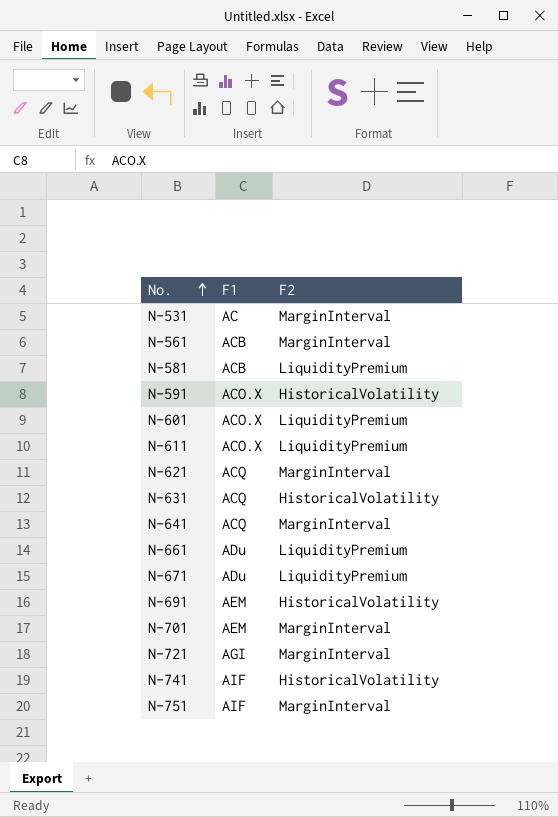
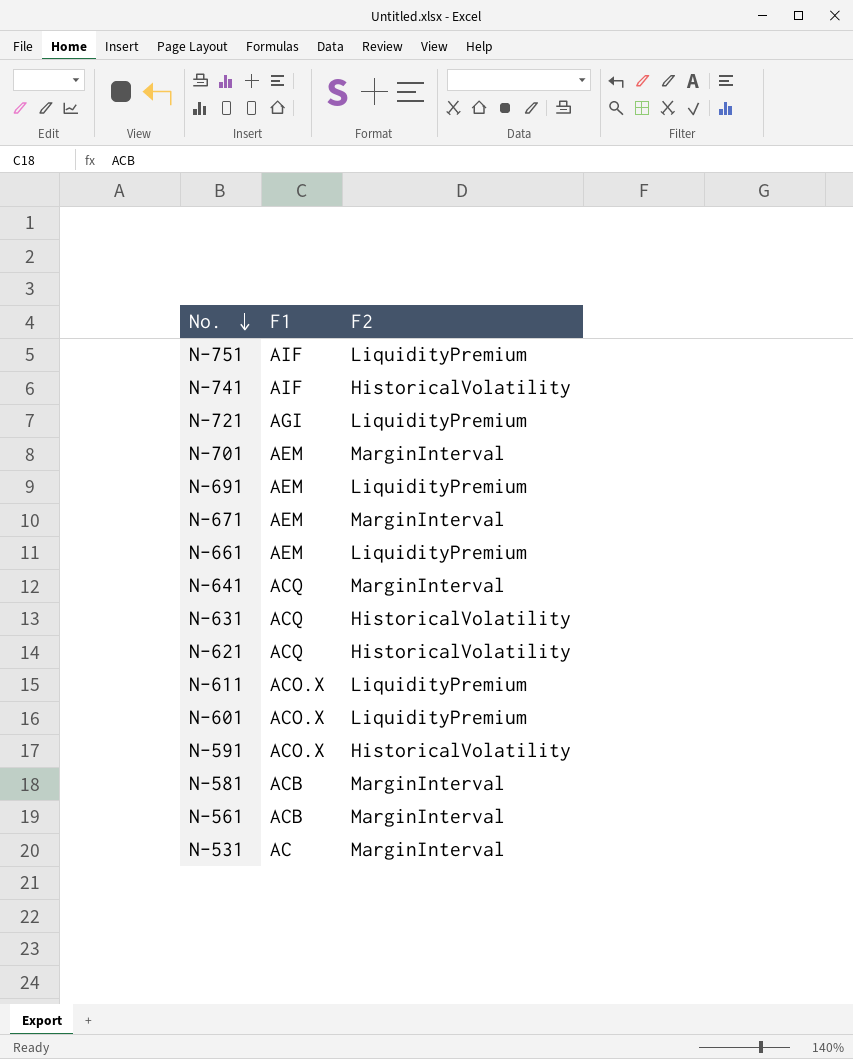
row order: No. ascending -> No. descending
N-751 | F2: MarginInterval -> LiquidityPremium
N-721 | F2: MarginInterval -> LiquidityPremium
N-691 | F2: HistoricalVolatility -> LiquidityPremium
N-671 | F1: ADu -> AEM
N-671 | F2: LiquidityPremium -> MarginInterval
N-661 | F1: ADu -> AEM
N-621 | F2: MarginInterval -> HistoricalVolatility
N-581 | F2: LiquidityPremium -> MarginInterval

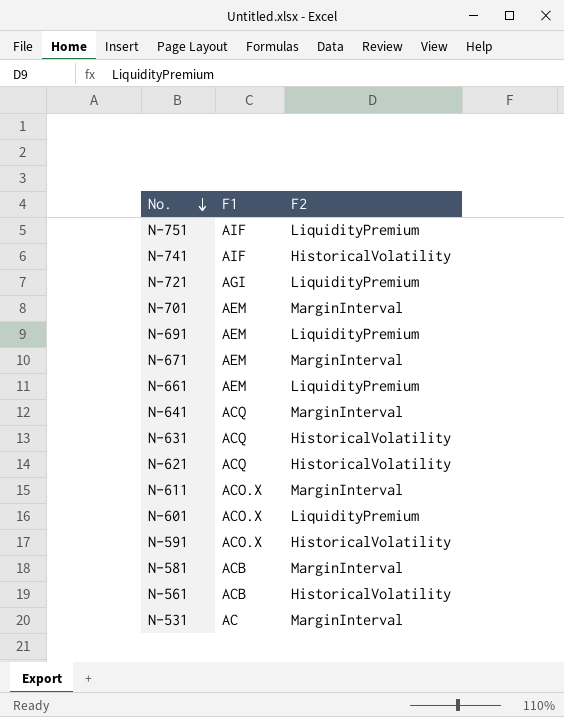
N-611 | F2: LiquidityPremium -> MarginInterval
N-561 | F2: MarginInterval -> HistoricalVolatility

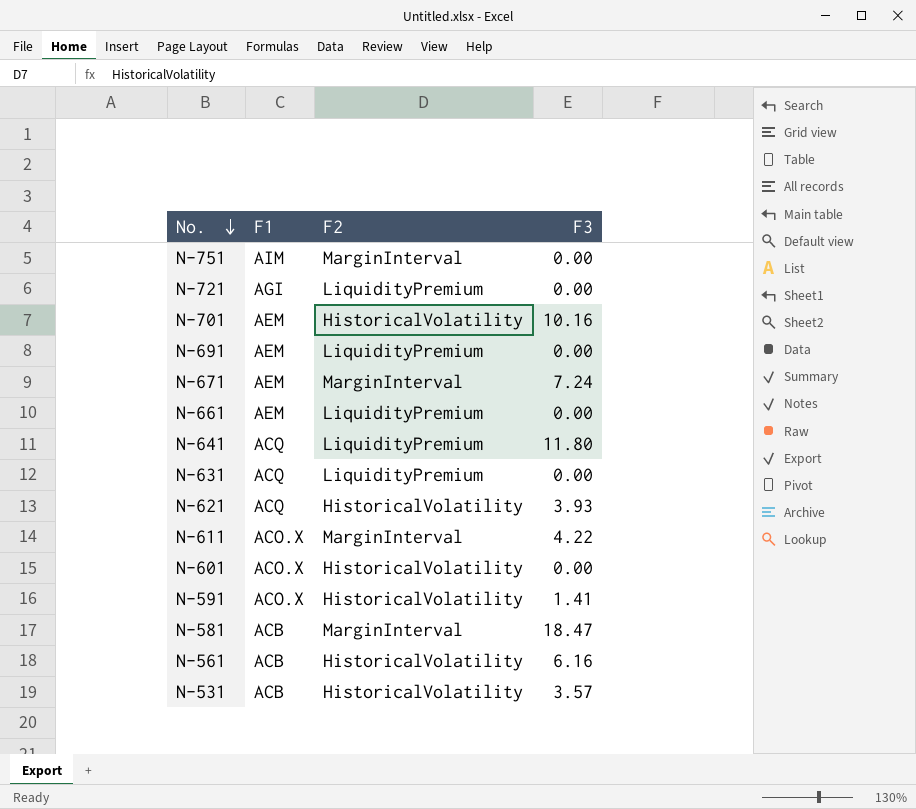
column F3 | position: none -> 4
row N-741: AIF | HistoricalVolatility -> none
N-751 | F1: AIF -> AIM
N-751 | F2: LiquidityPremium -> MarginInterval
N-701 | F2: MarginInterval -> HistoricalVolatility
N-641 | F2: MarginInterval -> LiquidityPremium
N-631 | F2: HistoricalVolatility -> LiquidityPremium
N-601 | F2: LiquidityPremium -> HistoricalVolatility
N-531 | F1: AC -> ACB
N-531 | F2: MarginInterval -> HistoricalVolatility

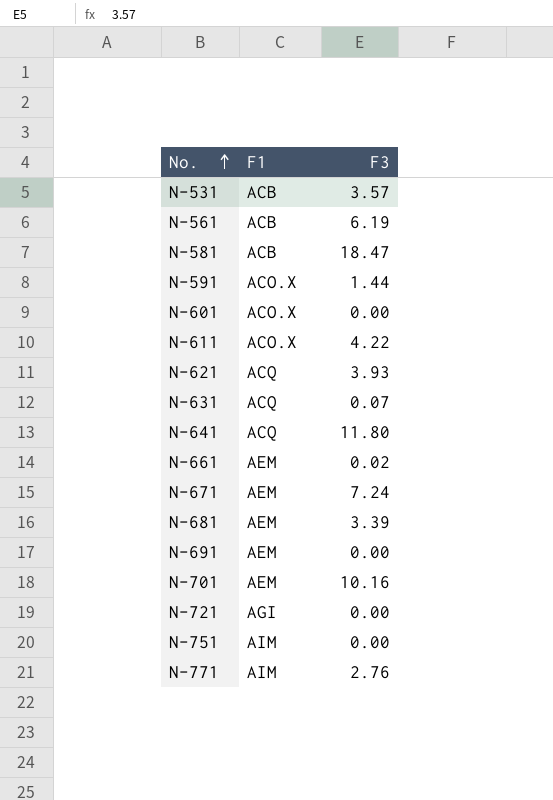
row order: No. descending -> No. ascending
column F2 | position: 3 -> none
N-561 | F3: 6.16 -> 6.19
N-591 | F3: 1.41 -> 1.44
N-631 | F3: 0.00 -> 0.07
N-661 | F3: 0.00 -> 0.02
row N-681: none -> AEM | 3.39
row N-771: none -> AIM | 2.76

